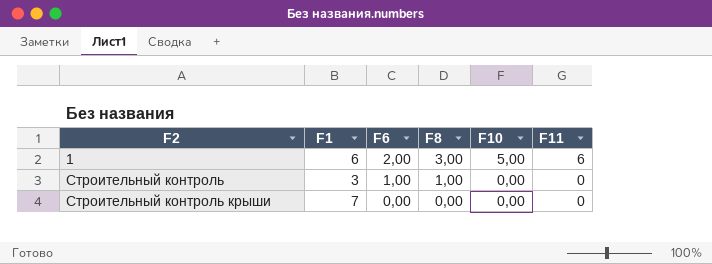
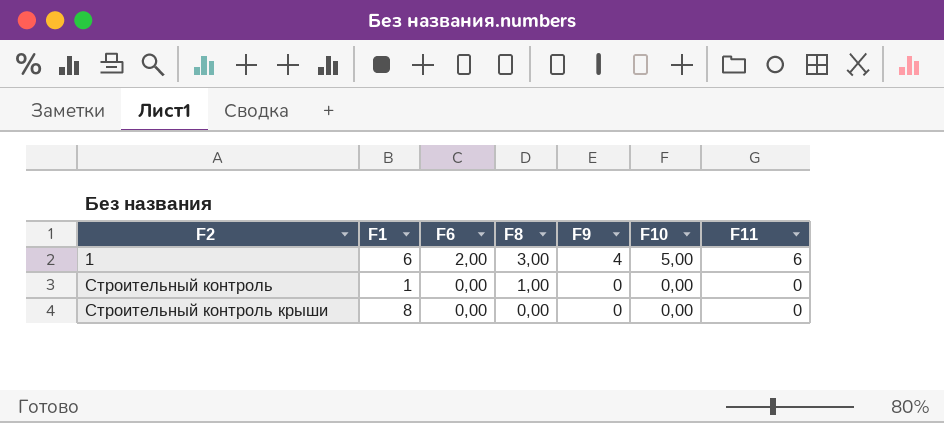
column F9 | position: none -> 5
Строительный контроль | F1: 3 -> 1
Строительный контроль | F6: 1,00 -> 0,00
Строительный контроль крыши | F1: 7 -> 8

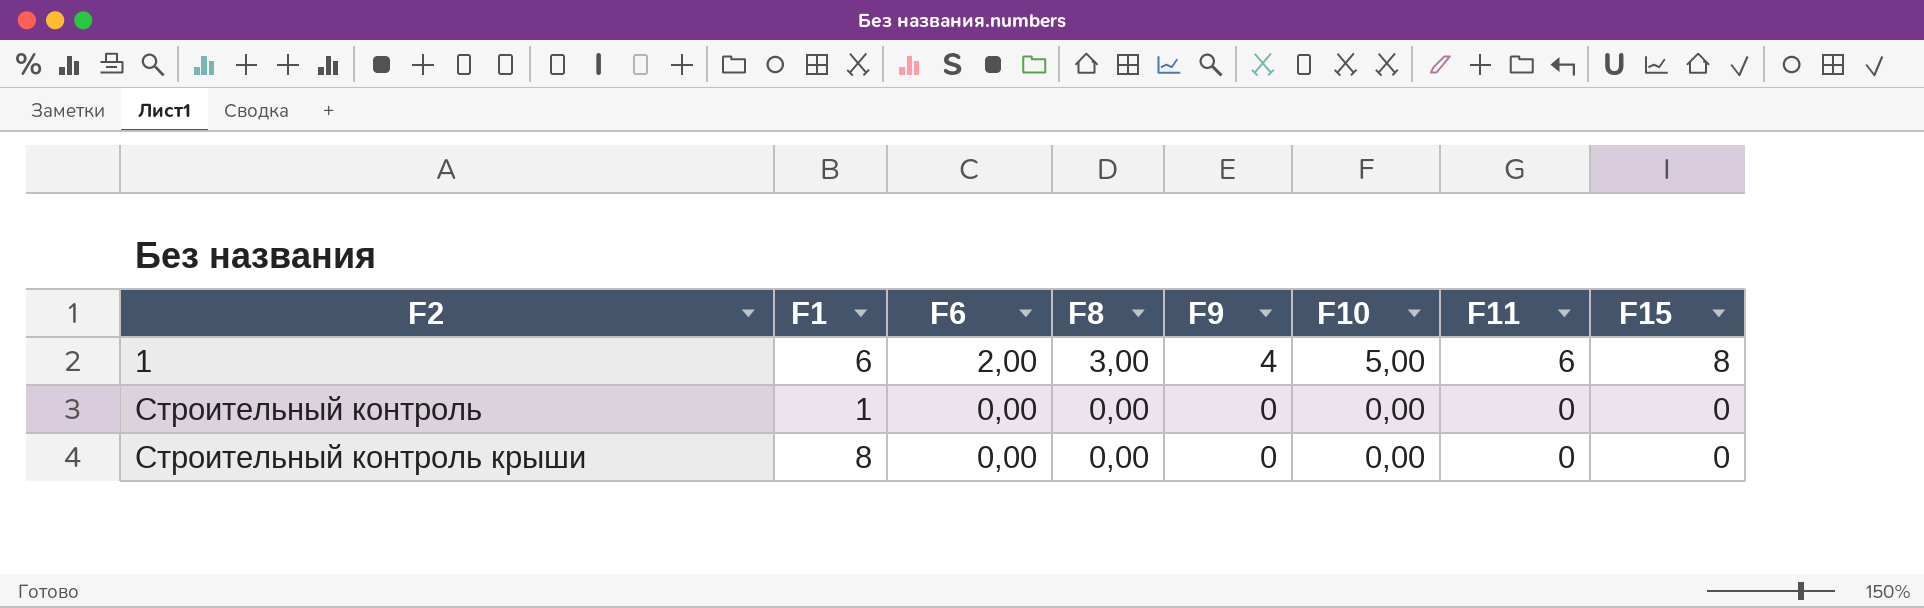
column F15 | position: none -> 8
Строительный контроль | F8: 1,00 -> 0,00

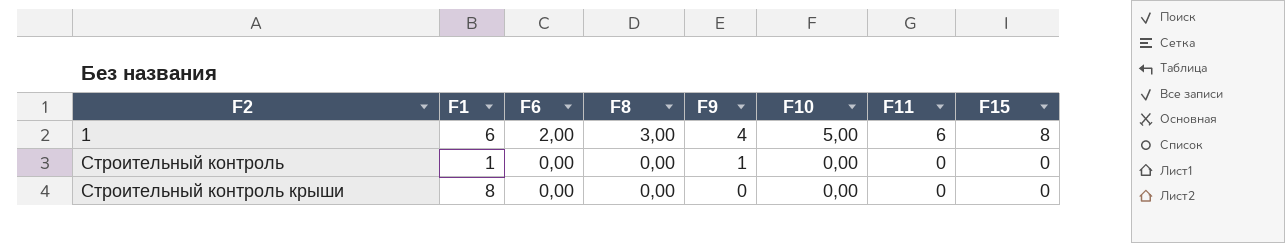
Строительный контроль | F9: 0 -> 1

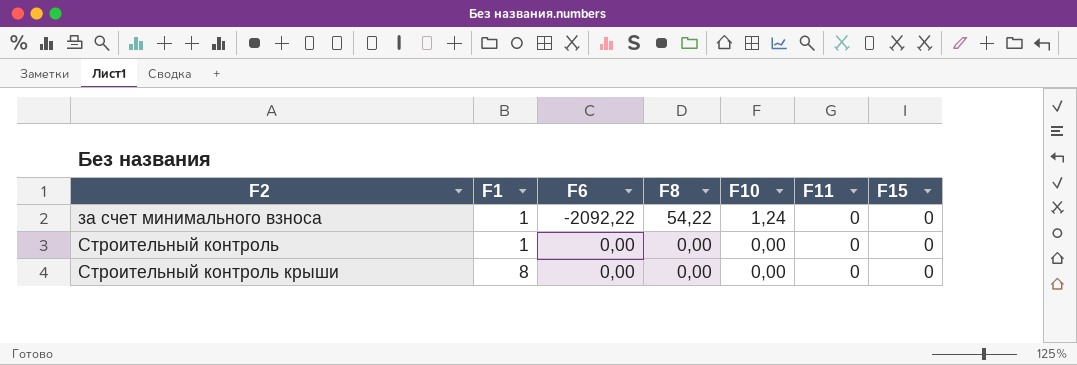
column F9 | position: 5 -> none
row 1: 6 | 2,00 | 3,00 | 4 | 5,00 | 6 | 8 -> none
row за счет минимального взноса: none -> 1 | -2092,22 | 54,22 | 1,24 | 0 | 0

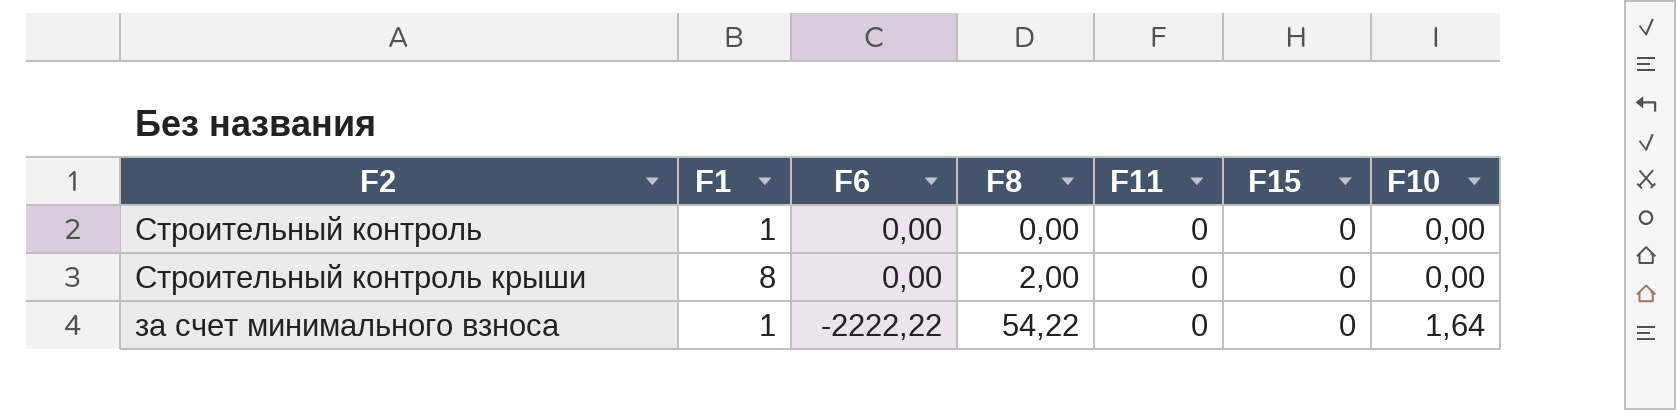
row order: F2 ascending -> F6 descending
column F10 | position: 5 -> 7
Строительный контроль крыши | F8: 0,00 -> 2,00
за счет минимального взноса | F6: -2092,22 -> -2222,22
за счет минимального взноса | F10: 1,24 -> 1,64

